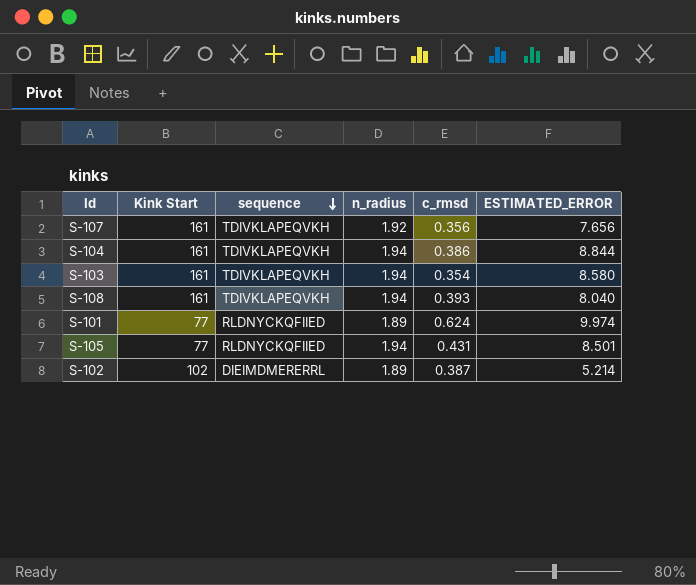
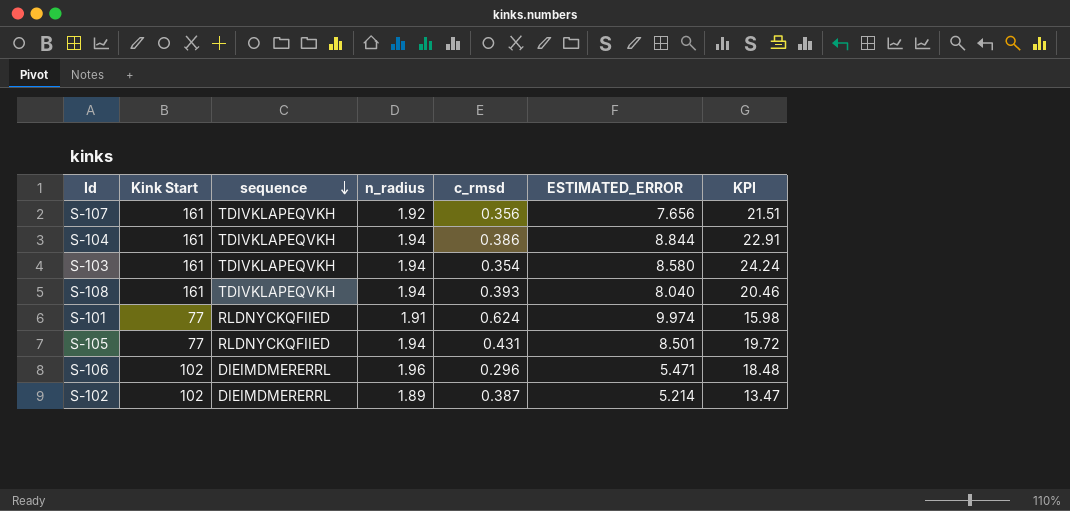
column KPI | formula: none -> [ESTIMATED_ERROR] / [c_rmsd]
S-101 | n_radius: 1.89 -> 1.91
row S-106: none -> 102 | DIEIMDMERERRL | 1.96 | 0.296 | 5.471 | 18.48

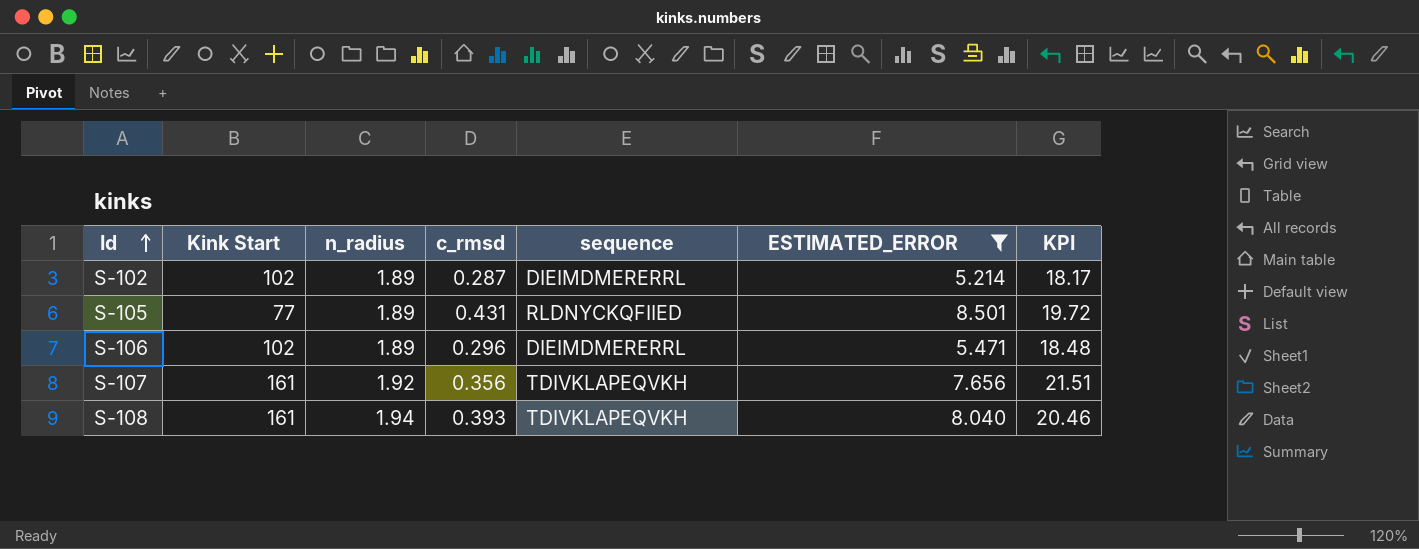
filter: none -> ESTIMATED_ERROR <= 8.501
row order: sequence descending -> Id ascending
column sequence | position: 3 -> 5
S-102 | c_rmsd: 0.387 -> 0.287
S-102 | KPI: 13.47 -> 18.17
S-105 | n_radius: 1.94 -> 1.89
S-106 | n_radius: 1.96 -> 1.89

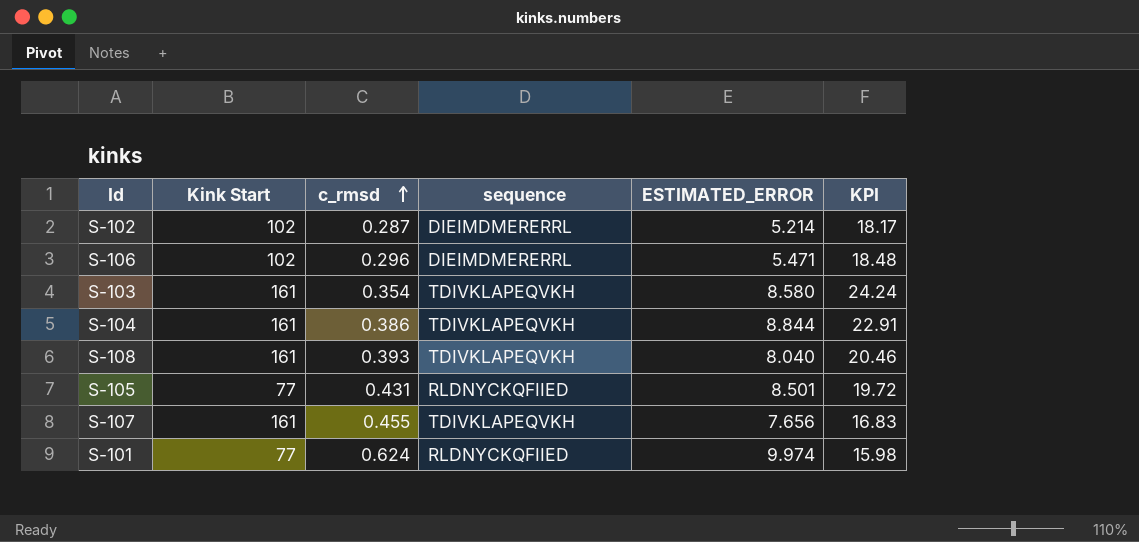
filter: ESTIMATED_ERROR <= 8.501 -> none
row order: Id ascending -> c_rmsd ascending
column n_radius | position: 3 -> none
S-107 | c_rmsd: 0.356 -> 0.455
S-107 | KPI: 21.51 -> 16.83

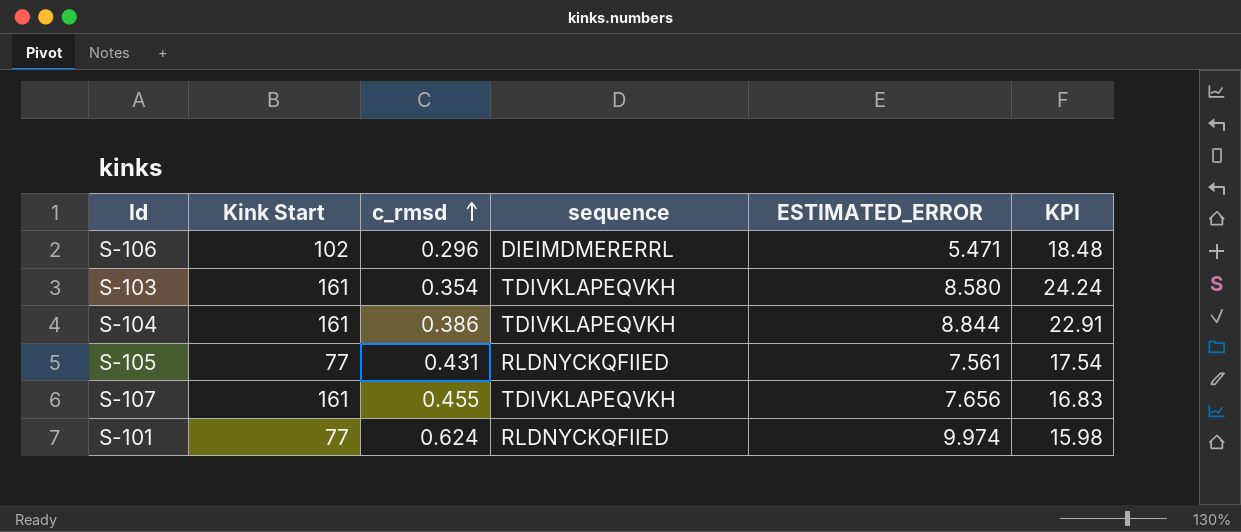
row S-102: 102 | 0.287 | DIEIMDMERERRL | 5.214 | 18.17 -> none
row S-108: 161 | 0.393 | TDIVKLAPEQVKH | 8.040 | 20.46 -> none
S-105 | ESTIMATED_ERROR: 8.501 -> 7.561
S-105 | KPI: 19.72 -> 17.54

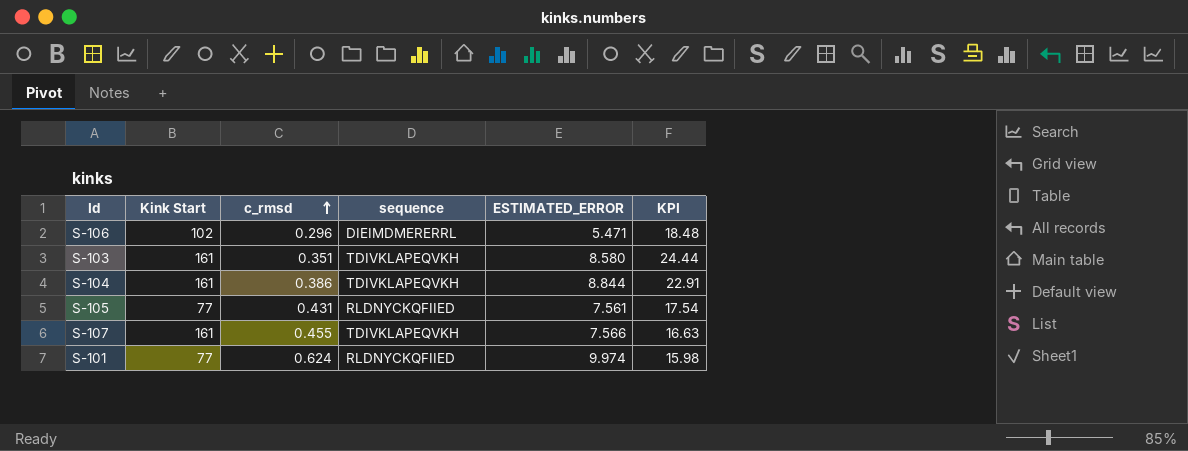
S-103 | c_rmsd: 0.354 -> 0.351
S-103 | KPI: 24.24 -> 24.44
S-107 | ESTIMATED_ERROR: 7.656 -> 7.566
S-107 | KPI: 16.83 -> 16.63

